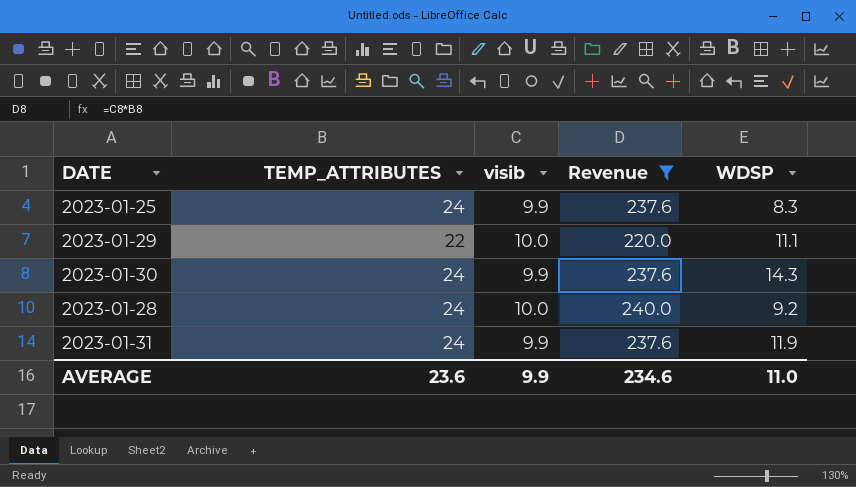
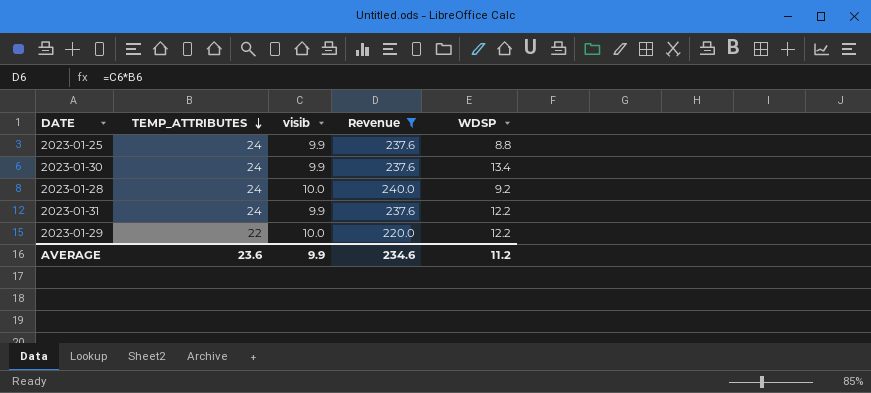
row order: none -> TEMP_ATTRIBUTES descending
2023-01-25 | WDSP: 8.3 -> 8.8
2023-01-30 | WDSP: 14.3 -> 13.4
2023-01-31 | WDSP: 11.9 -> 12.2
2023-01-29 | WDSP: 11.1 -> 12.2
AVERAGE | WDSP: 11.0 -> 11.2

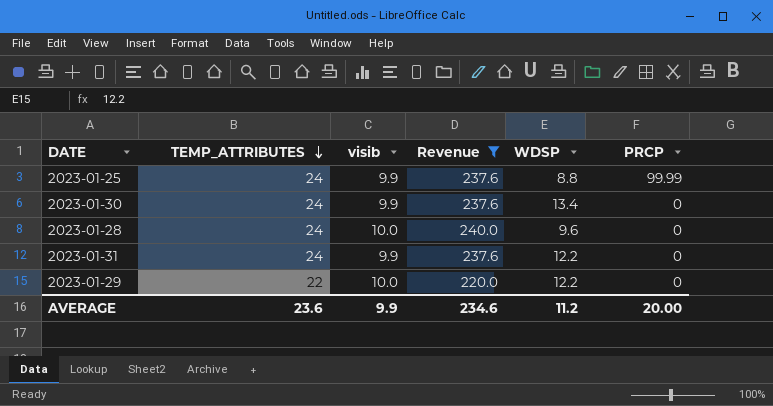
column PRCP | position: none -> 6
2023-01-28 | WDSP: 9.2 -> 9.6

